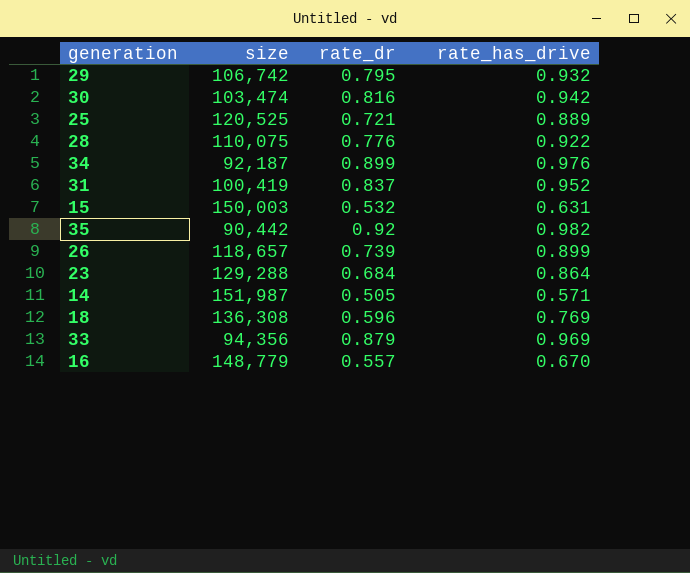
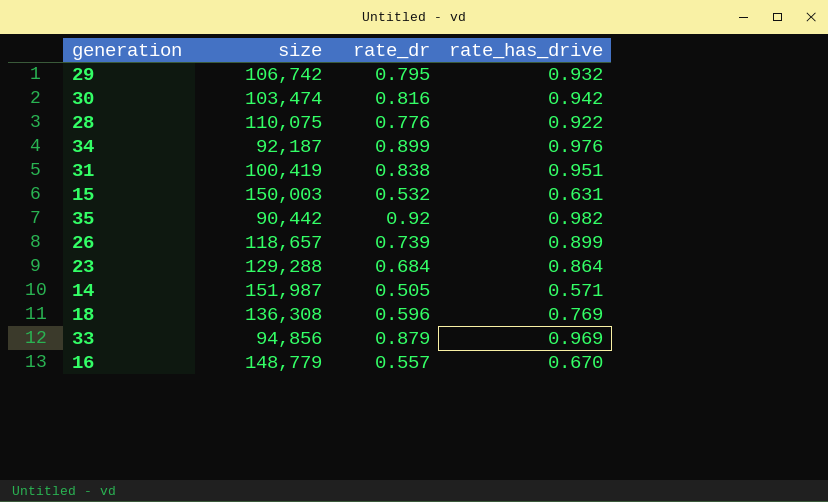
row 25: 120,525 | 0.721 | 0.889 -> none
31 | rate_dr: 0.837 -> 0.838
31 | rate_has_drive: 0.952 -> 0.951
33 | size: 94,356 -> 94,856

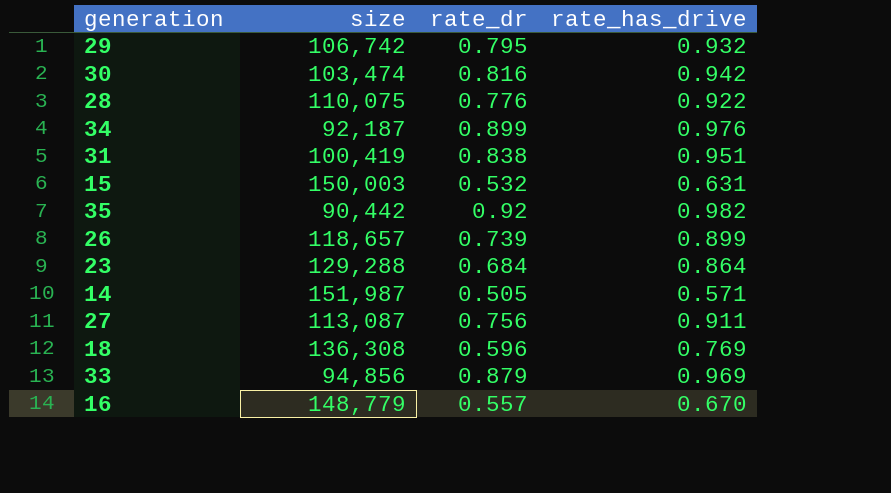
row 27: none -> 113,087 | 0.756 | 0.911

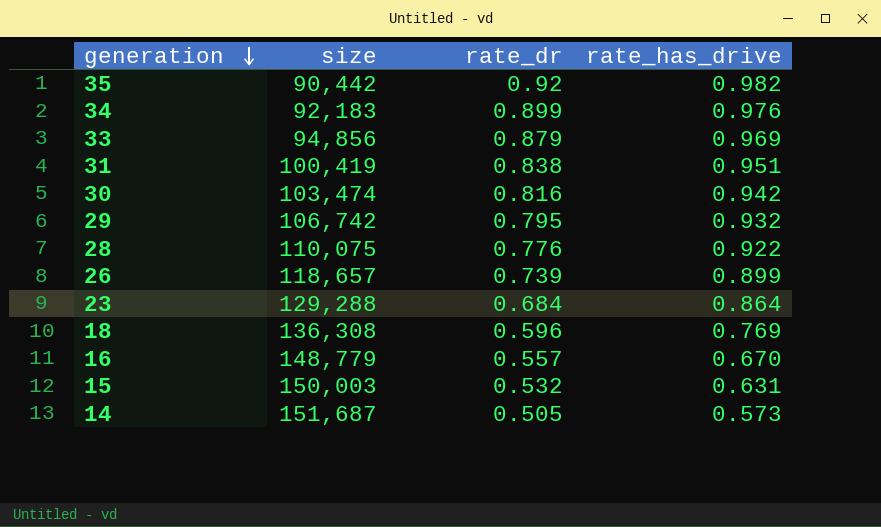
row order: none -> generation descending
row 27: 113,087 | 0.756 | 0.911 -> none
34 | size: 92,187 -> 92,183
14 | size: 151,987 -> 151,687
14 | rate_has_drive: 0.571 -> 0.573

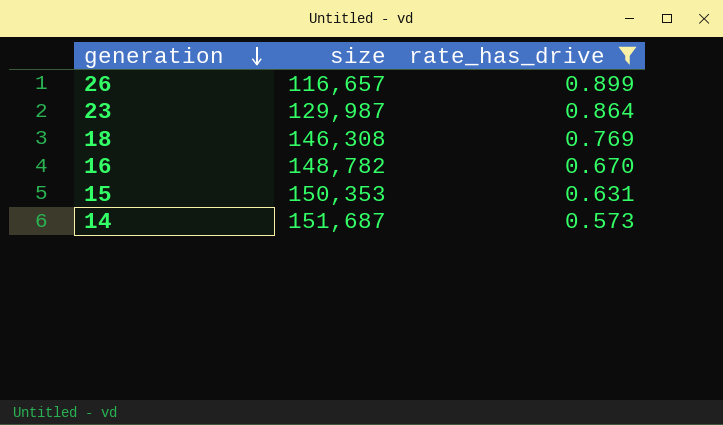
filter: none -> rate_has_drive <= 0.899
column rate_dr | position: 3 -> none
26 | size: 118,657 -> 116,657
23 | size: 129,288 -> 129,987
18 | size: 136,308 -> 146,308
16 | size: 148,779 -> 148,782
15 | size: 150,003 -> 150,353

